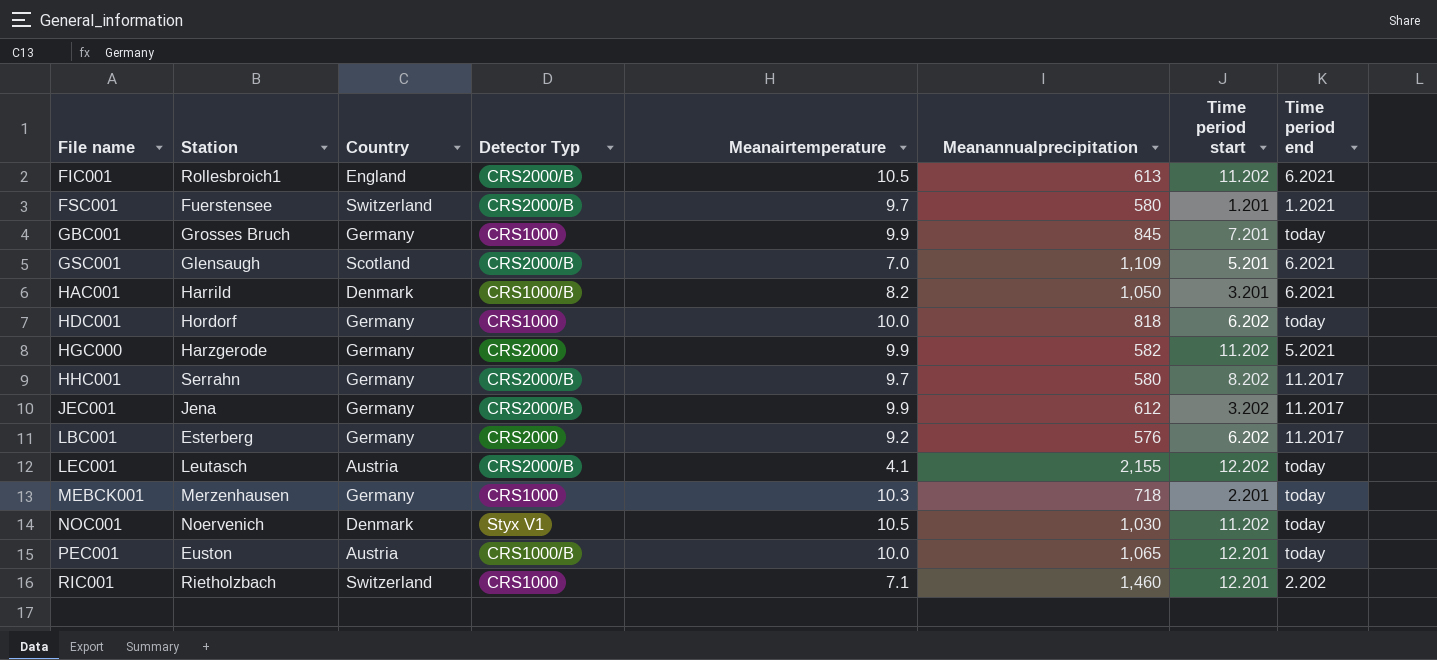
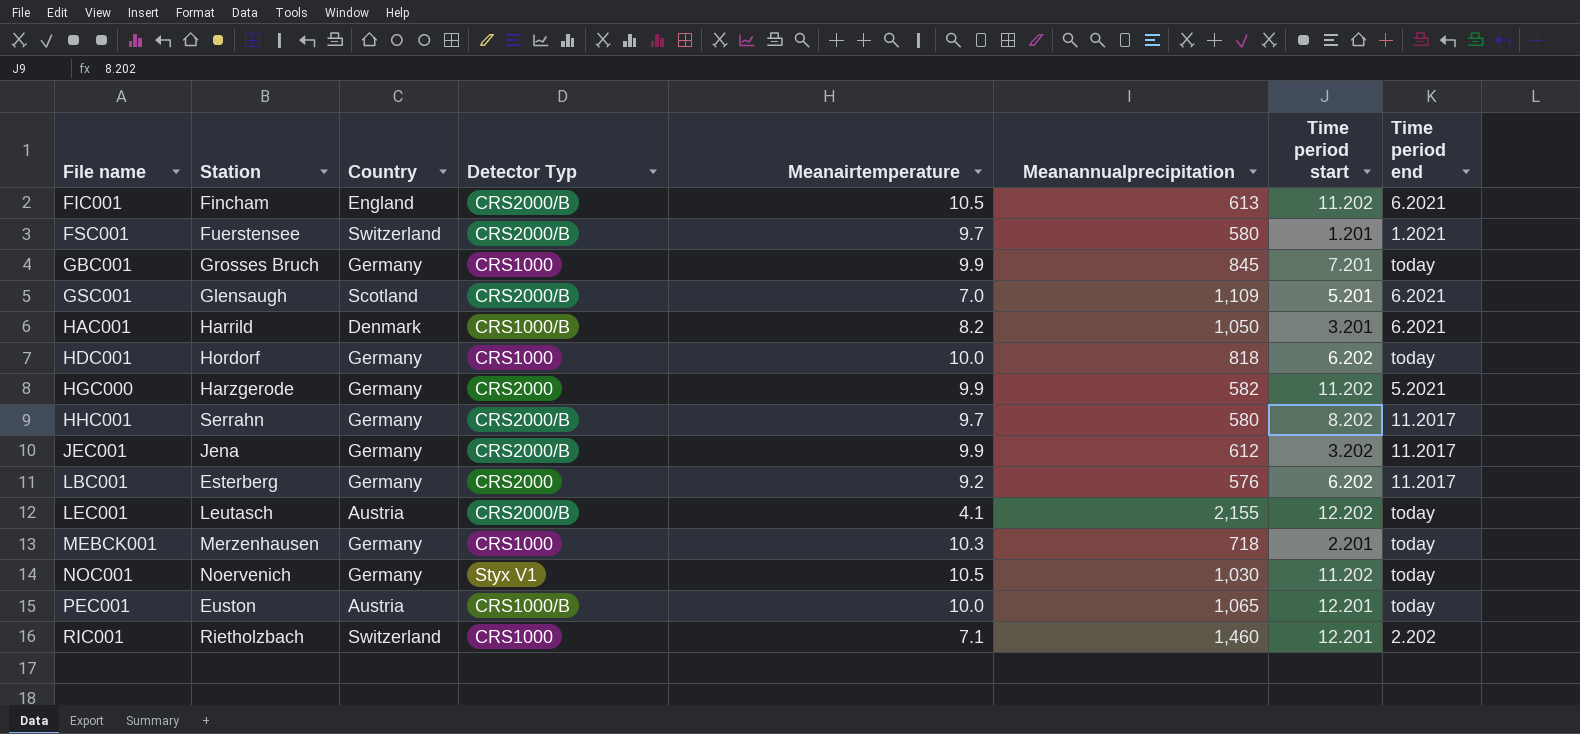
FIC001 | Station: Rollesbroich1 -> Fincham
NOC001 | Country: Denmark -> Germany

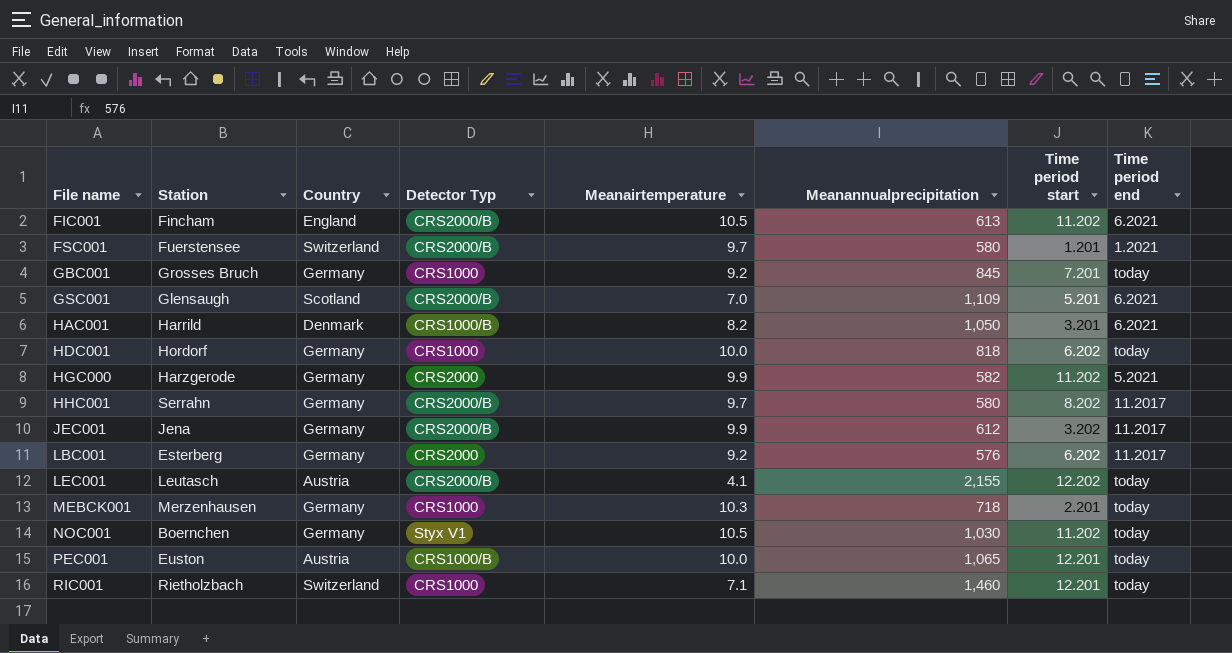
GBC001 | Meanairtemperature: 9.9 -> 9.2
NOC001 | Station: Noervenich -> Boernchen
RIC001 | Time period end: 2.202 -> today

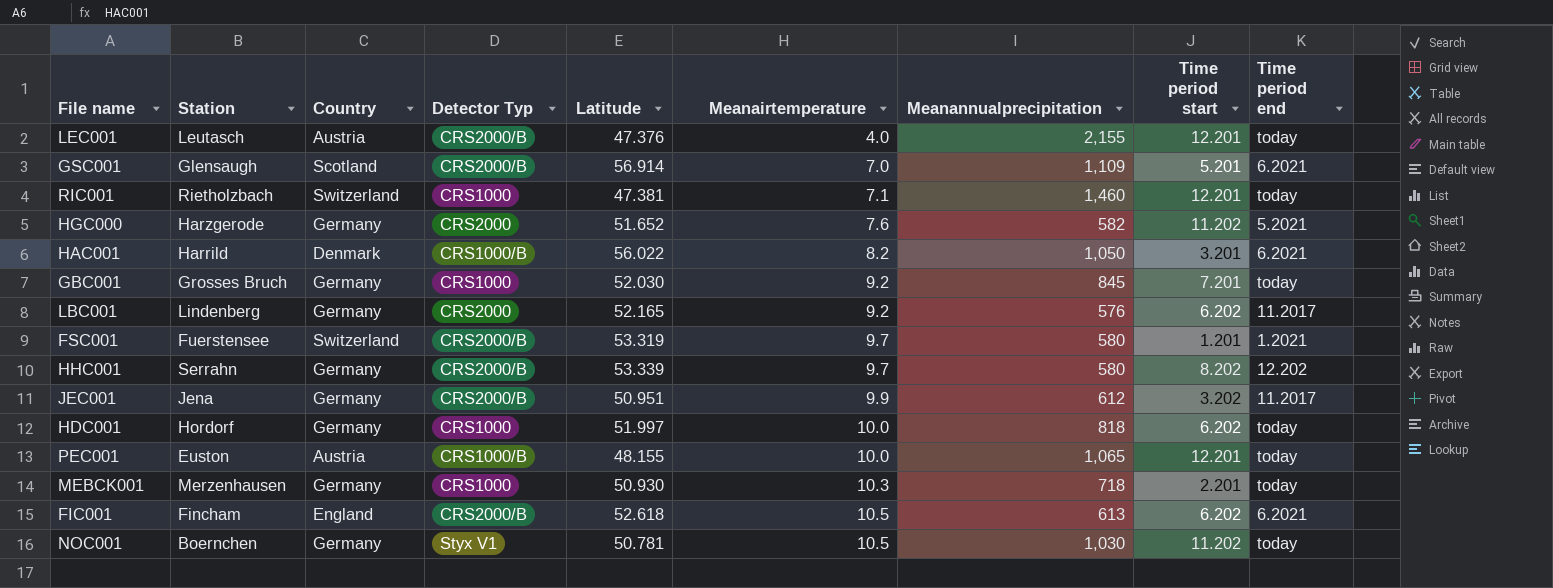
row order: File name ascending -> Meanairtemperature ascending
column Latitude | position: none -> 5
LEC001 | Meanairtemperature: 4.1 -> 4.0
LEC001 | Time period start: 12.202 -> 12.201
HGC000 | Meanairtemperature: 9.9 -> 7.6
LBC001 | Station: Esterberg -> Lindenberg
HHC001 | Time period end: 11.2017 -> 12.202
FIC001 | Time period start: 11.202 -> 6.202

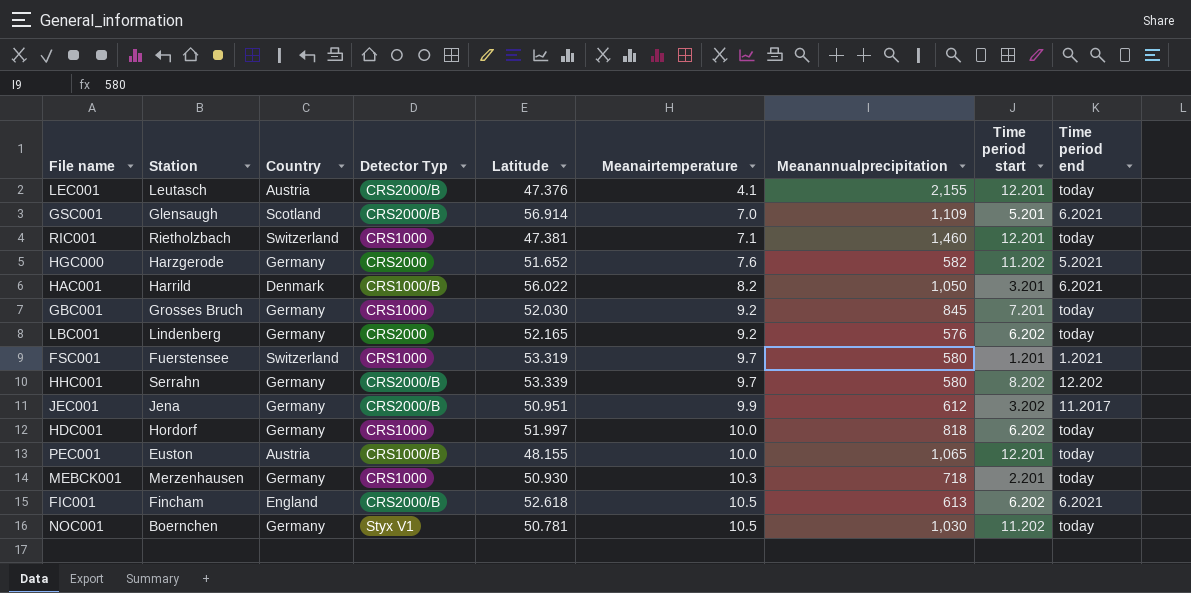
LEC001 | Meanairtemperature: 4.0 -> 4.1
LBC001 | Time period end: 11.2017 -> today
FSC001 | Detector Typ: CRS2000/B -> CRS1000

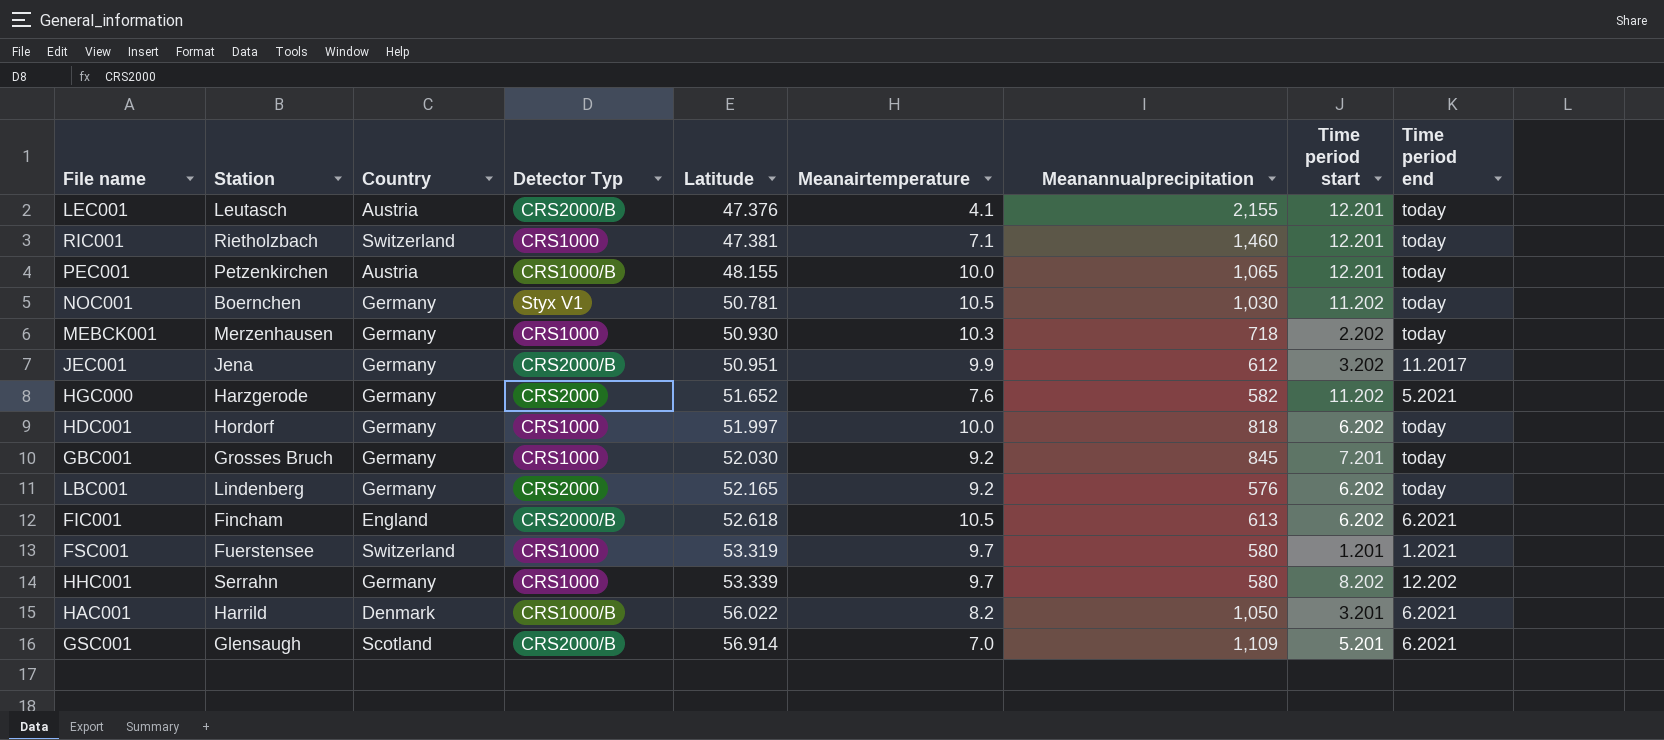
row order: Meanairtemperature ascending -> Latitude ascending
PEC001 | Station: Euston -> Petzenkirchen
MEBCK001 | Time period start: 2.201 -> 2.202
HHC001 | Detector Typ: CRS2000/B -> CRS1000

